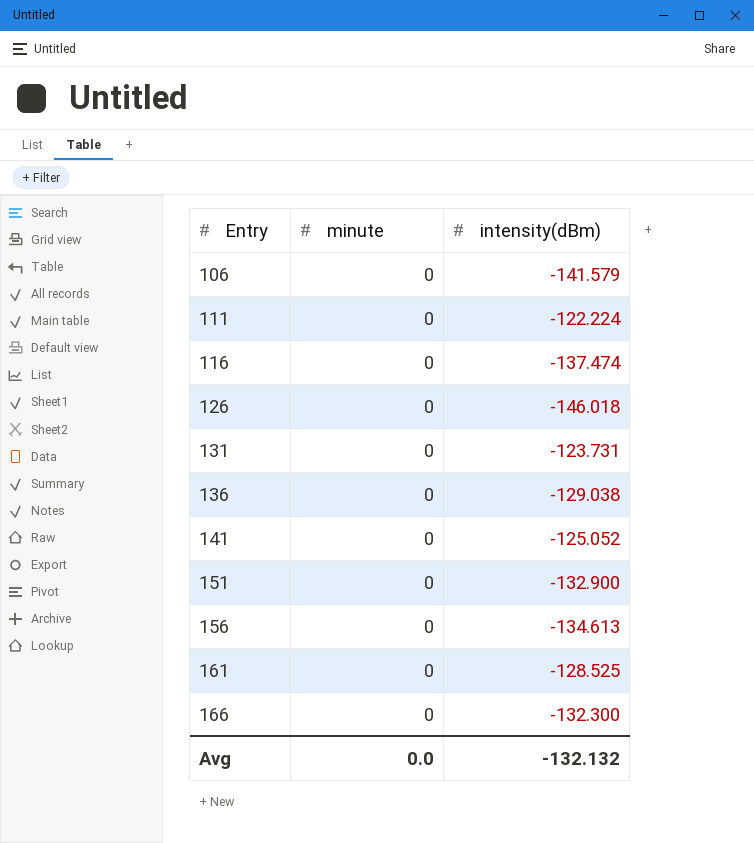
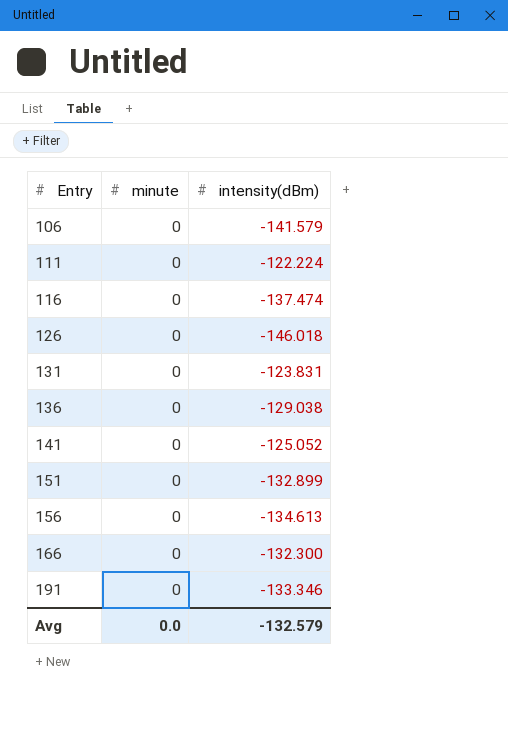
row 161: 0 | -128.525 -> none
131 | intensity(dBm): -123.731 -> -123.831
151 | intensity(dBm): -132.900 -> -132.899
row 191: none -> 0 | -133.346
Avg | intensity(dBm): -132.132 -> -132.579

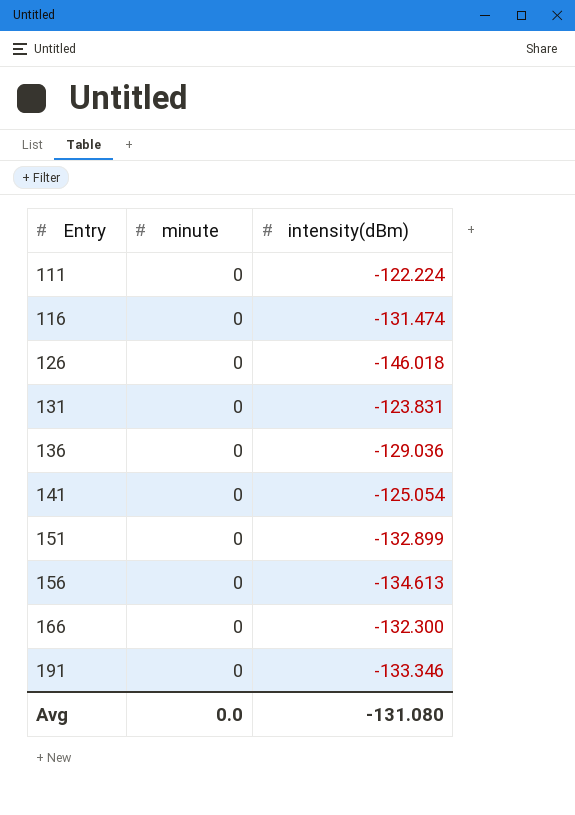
row 106: 0 | -141.579 -> none
116 | intensity(dBm): -137.474 -> -131.474
136 | intensity(dBm): -129.038 -> -129.036
141 | intensity(dBm): -125.052 -> -125.054
Avg | intensity(dBm): -132.579 -> -131.080

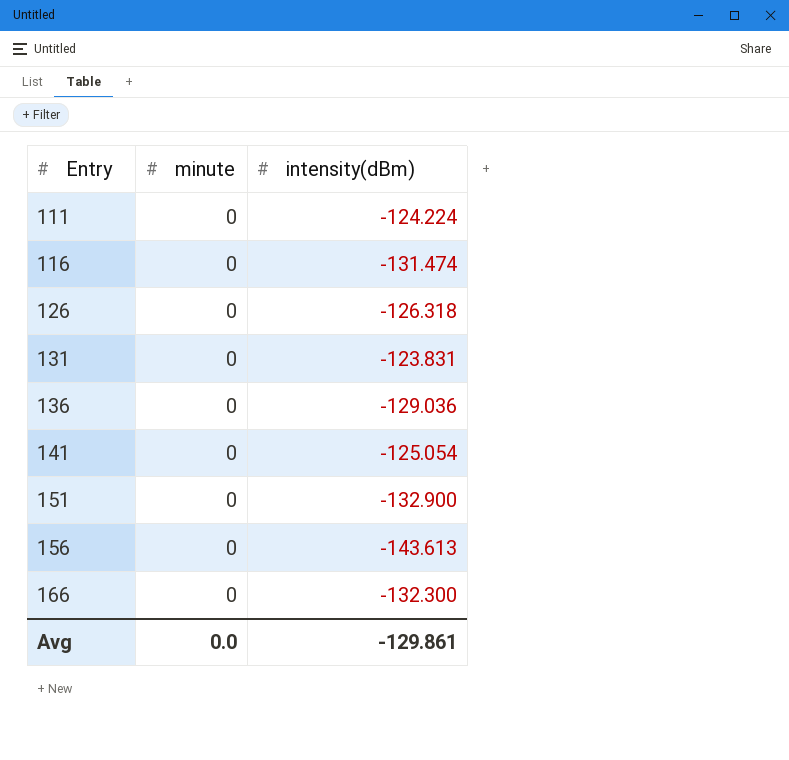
row 191: 0 | -133.346 -> none
111 | intensity(dBm): -122.224 -> -124.224
126 | intensity(dBm): -146.018 -> -126.318
151 | intensity(dBm): -132.899 -> -132.900
156 | intensity(dBm): -134.613 -> -143.613
Avg | intensity(dBm): -131.080 -> -129.861

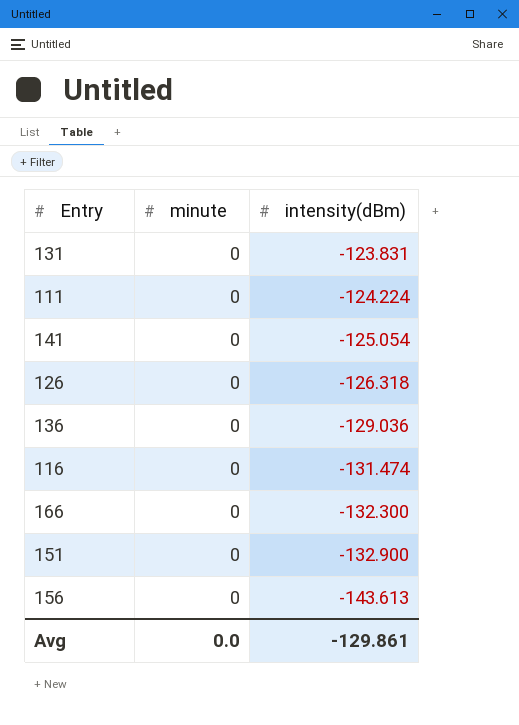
row order: Entry ascending -> intensity(dBm) descending

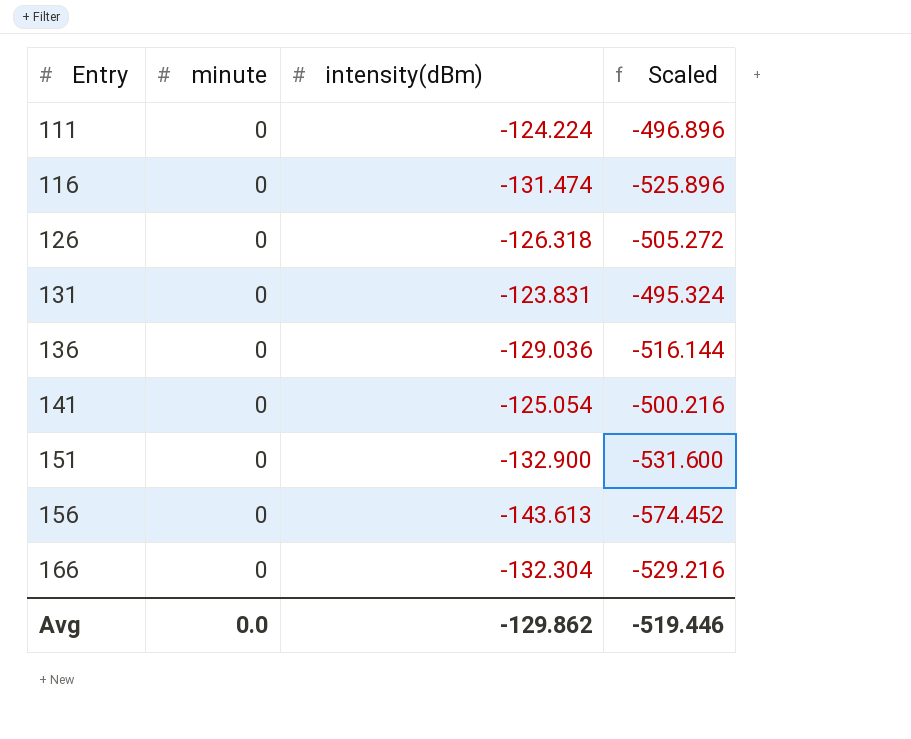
row order: intensity(dBm) descending -> Entry ascending
column Scaled | formula: none -> [intensity(dBm)] * 4
166 | intensity(dBm): -132.300 -> -132.304
Avg | intensity(dBm): -129.861 -> -129.862

